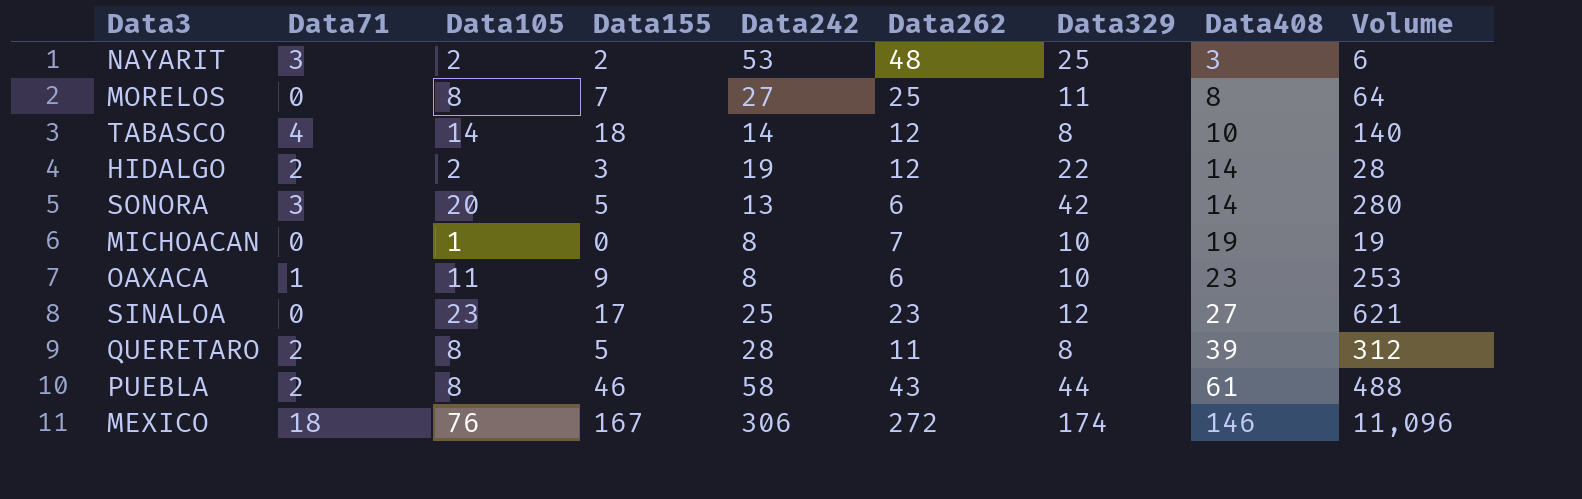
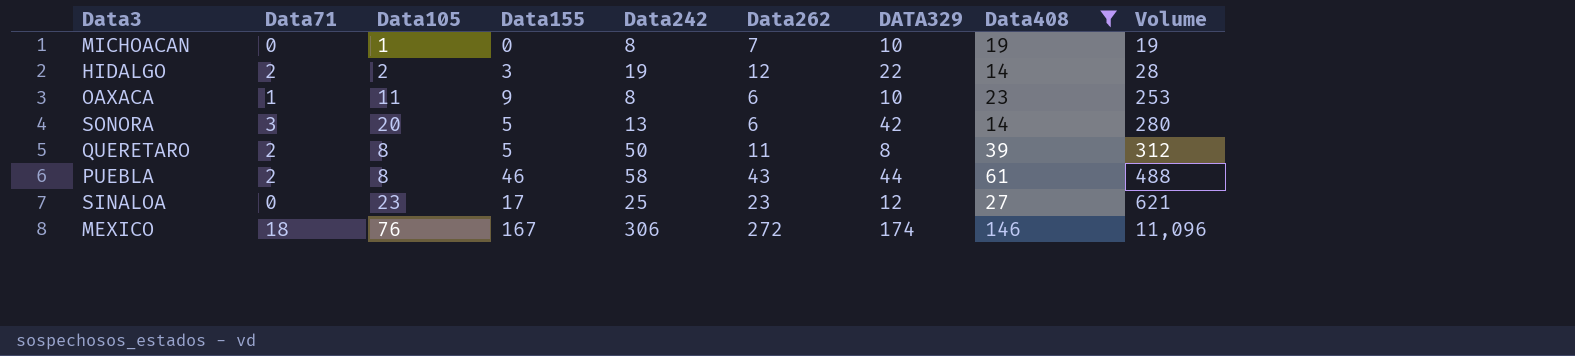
filter: none -> Data408 >= 14
row order: Data408 ascending -> Volume ascending
column name: Data329 -> DATA329
QUERETARO | Data242: 28 -> 50

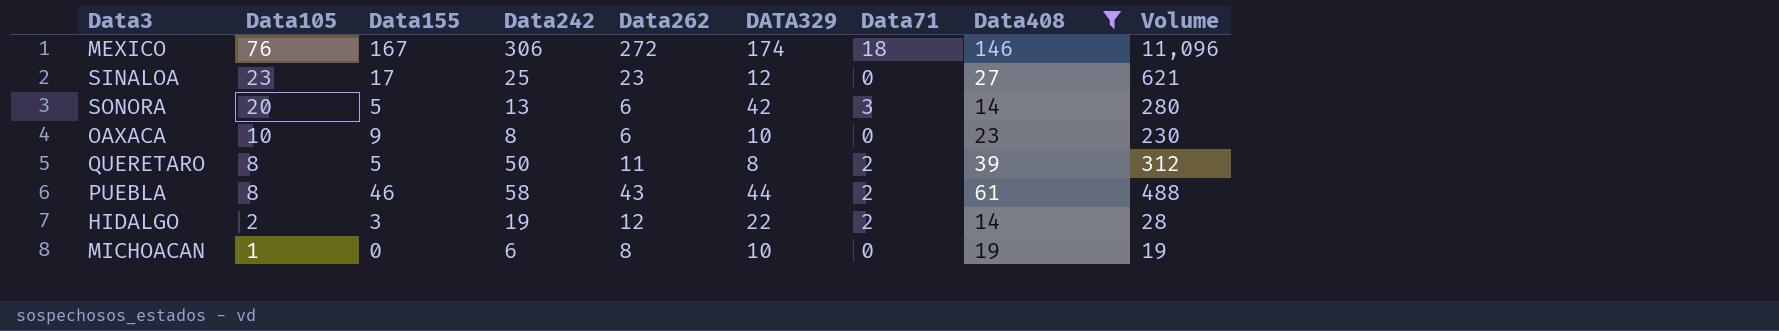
row order: Volume ascending -> Data105 descending
column Data71 | position: 2 -> 7
OAXACA | Data105: 11 -> 10
OAXACA | Data71: 1 -> 0
OAXACA | Volume: 253 -> 230
MICHOACAN | Data242: 8 -> 6
MICHOACAN | Data262: 7 -> 8

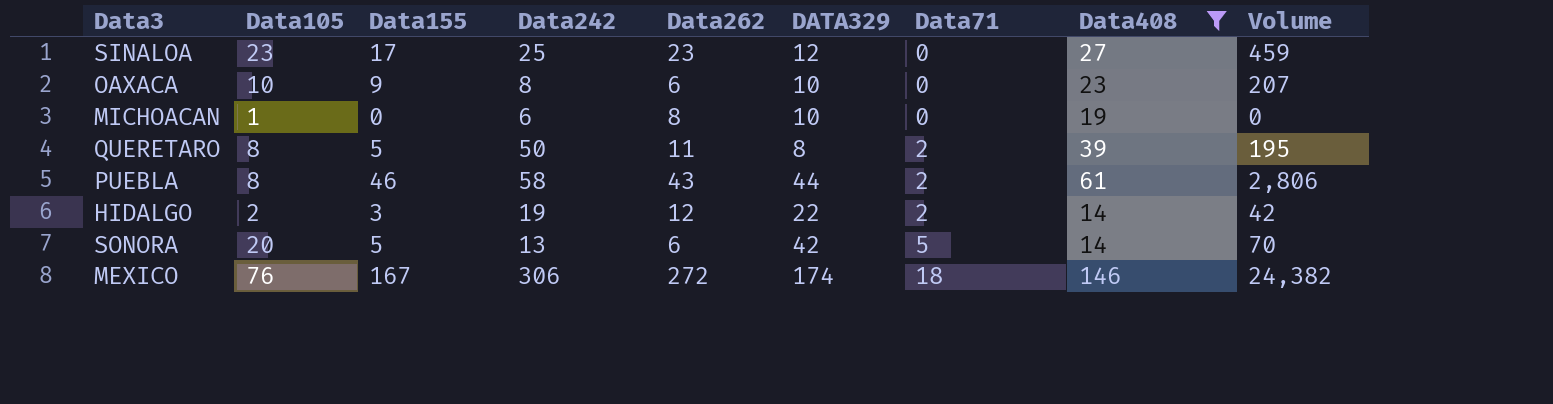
row order: Data105 descending -> Data71 ascending
column Volume | formula: [Data105] * [Data408] -> [Data155] * [Data408]
SONORA | Data71: 3 -> 5

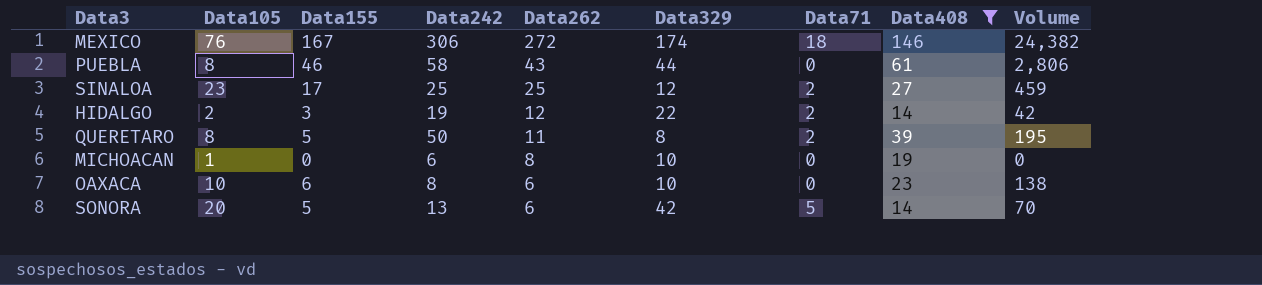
row order: Data71 ascending -> Data262 descending
column name: DATA329 -> Data329
PUEBLA | Data71: 2 -> 0
SINALOA | Data262: 23 -> 25
SINALOA | Data71: 0 -> 2
OAXACA | Data155: 9 -> 6
OAXACA | Volume: 207 -> 138

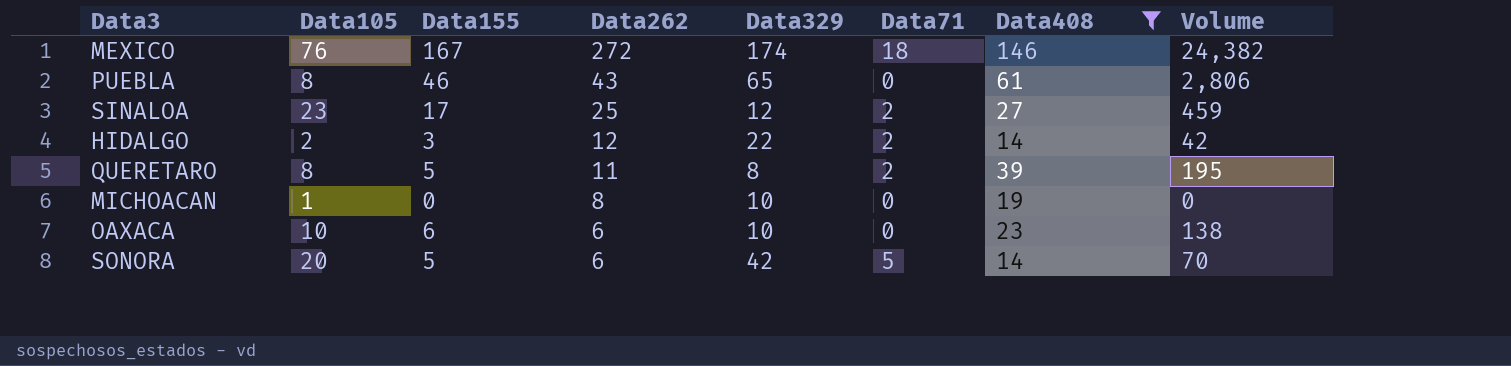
column Data242 | position: 4 -> none
PUEBLA | Data329: 44 -> 65

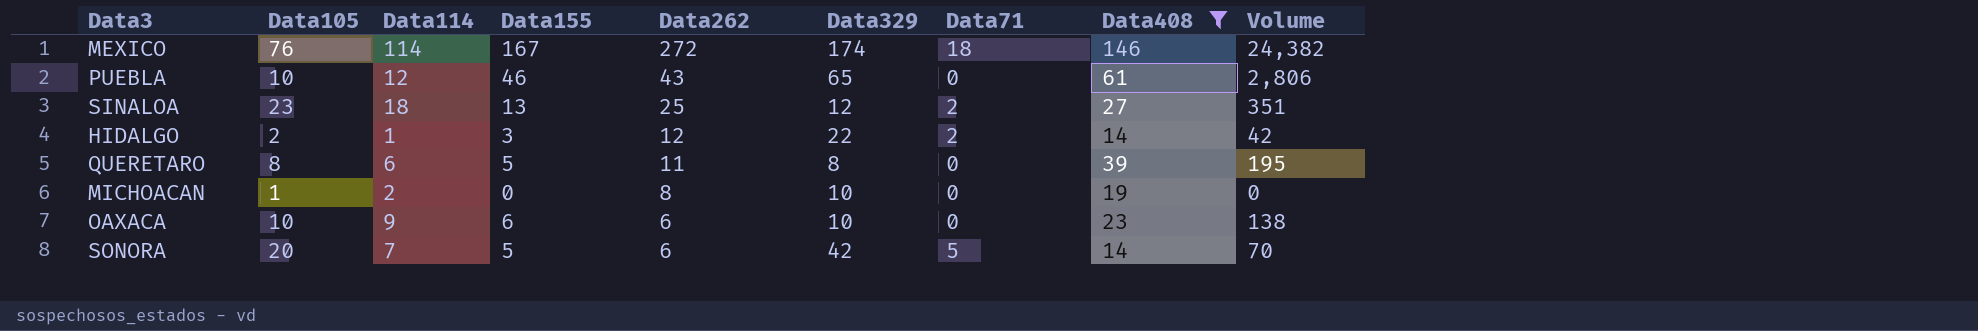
column Data114 | position: none -> 3
PUEBLA | Data105: 8 -> 10
SINALOA | Data155: 17 -> 13
SINALOA | Volume: 459 -> 351
QUERETARO | Data71: 2 -> 0

